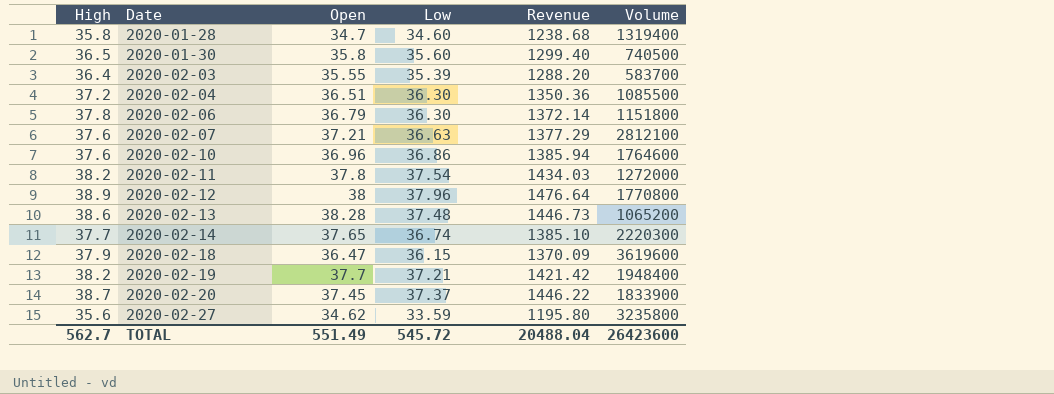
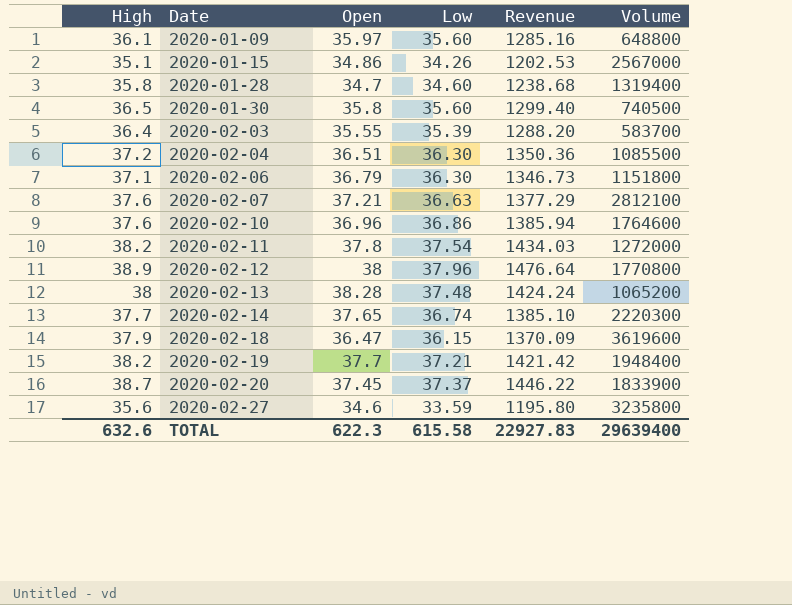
row 2020-01-09: none -> 36.1 | 35.97 | 35.60 | 1285.16 | 648800
row 2020-01-15: none -> 35.1 | 34.86 | 34.26 | 1202.53 | 2567000
2020-02-06 | High: 37.8 -> 37.1
2020-02-06 | Revenue: 1372.14 -> 1346.73
2020-02-13 | High: 38.6 -> 38
2020-02-13 | Revenue: 1446.73 -> 1424.24
2020-02-27 | Open: 34.62 -> 34.6
TOTAL | High: 562.7 -> 632.6
TOTAL | Open: 551.49 -> 622.3
TOTAL | Low: 545.72 -> 615.58
TOTAL | Revenue: 20488.04 -> 22927.83
TOTAL | Volume: 26423600 -> 29639400

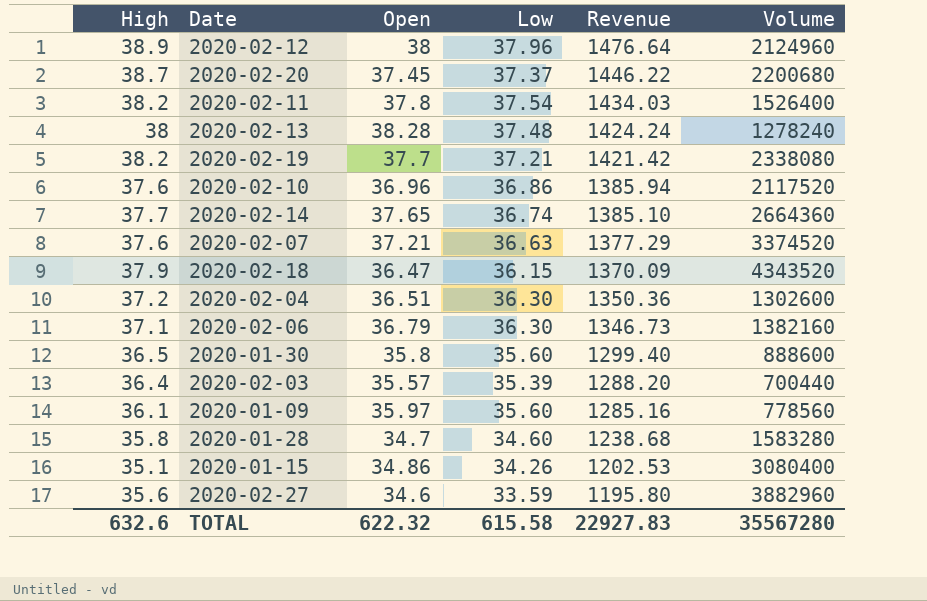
row order: Date ascending -> Revenue descending
2020-02-12 | Volume: 1770800 -> 2124960
2020-02-20 | Volume: 1833900 -> 2200680
2020-02-11 | Volume: 1272000 -> 1526400
2020-02-13 | Volume: 1065200 -> 1278240
2020-02-19 | Volume: 1948400 -> 2338080
2020-02-10 | Volume: 1764600 -> 2117520
2020-02-14 | Volume: 2220300 -> 2664360
2020-02-07 | Volume: 2812100 -> 3374520
2020-02-18 | Volume: 3619600 -> 4343520
2020-02-04 | Volume: 1085500 -> 1302600
2020-02-06 | Volume: 1151800 -> 1382160
2020-01-30 | Volume: 740500 -> 888600
2020-02-03 | Open: 35.55 -> 35.57
2020-02-03 | Volume: 583700 -> 700440
2020-01-09 | Volume: 648800 -> 778560
2020-01-28 | Volume: 1319400 -> 1583280
2020-01-15 | Volume: 2567000 -> 3080400
2020-02-27 | Volume: 3235800 -> 3882960
TOTAL | Open: 622.3 -> 622.32
TOTAL | Volume: 29639400 -> 35567280

